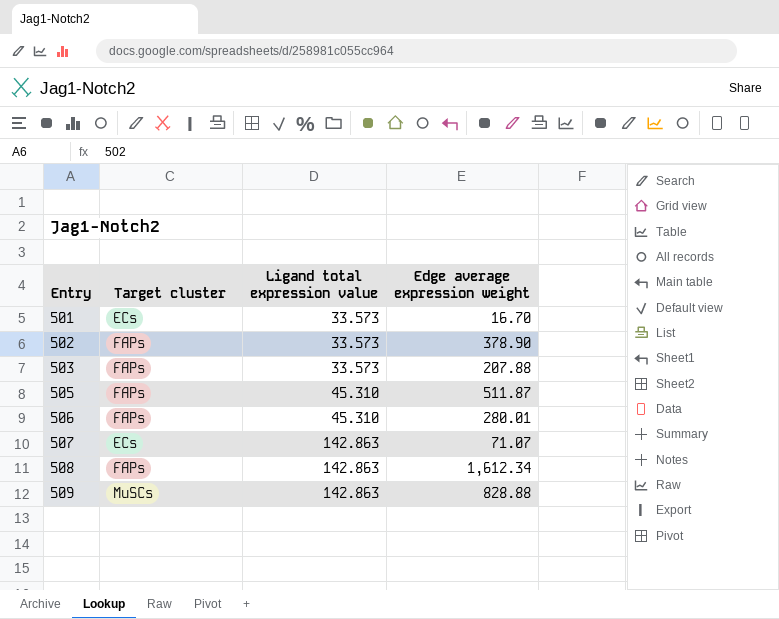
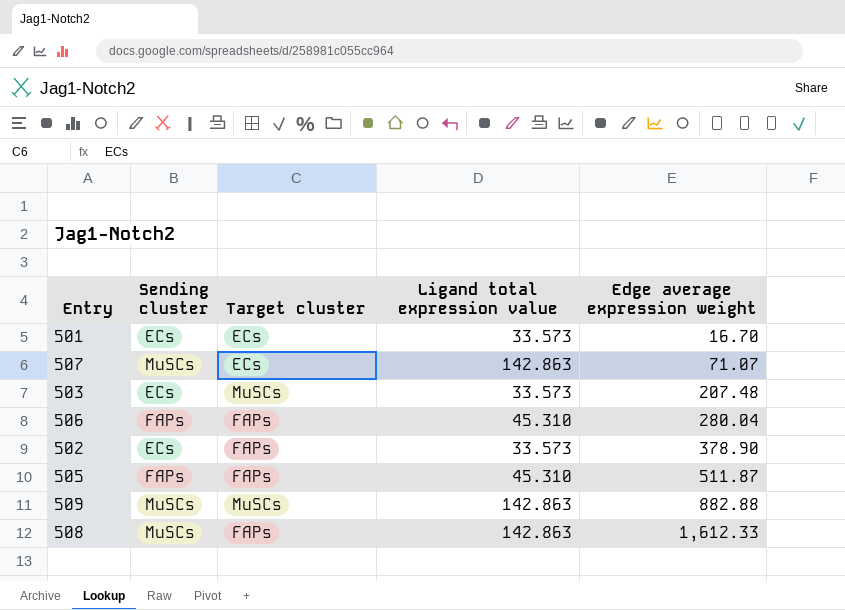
row order: Entry ascending -> Edge average expression weight ascending
column Sending cluster | position: none -> 2
503 | Target cluster: FAPs -> MuSCs
503 | Edge average expression weight: 207.88 -> 207.48
506 | Edge average expression weight: 280.01 -> 280.04
509 | Edge average expression weight: 828.88 -> 882.88
508 | Edge average expression weight: 1,612.34 -> 1,612.33

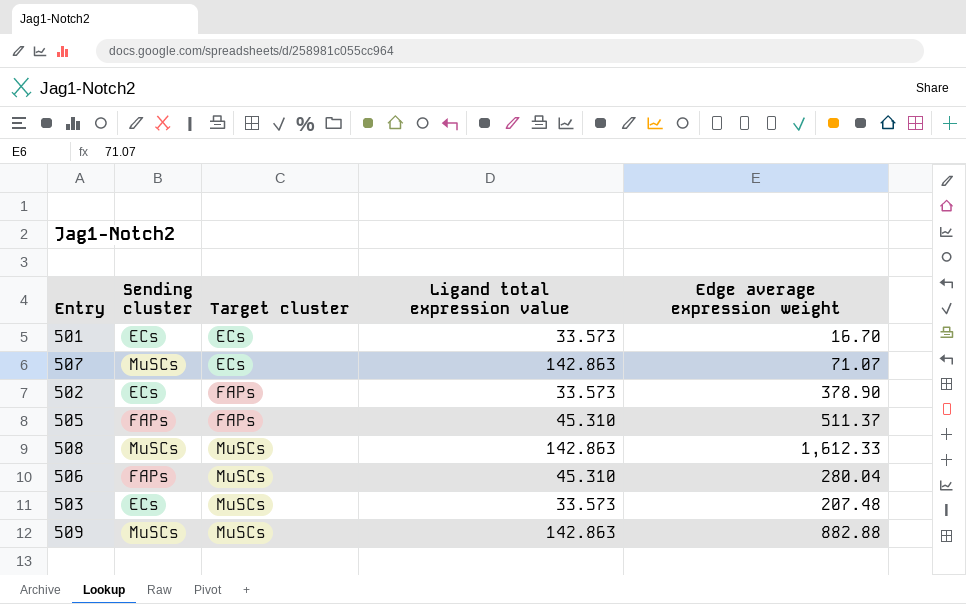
row order: Edge average expression weight ascending -> Target cluster ascending
505 | Edge average expression weight: 511.87 -> 511.37
508 | Target cluster: FAPs -> MuSCs
506 | Target cluster: FAPs -> MuSCs

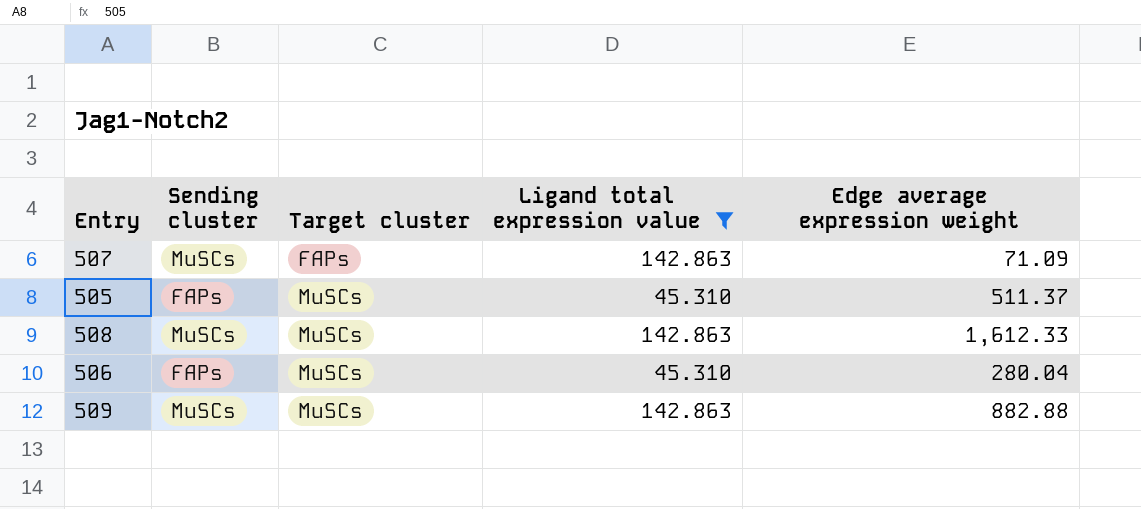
filter: none -> Ligand total expression value != 33.573
507 | Target cluster: ECs -> FAPs
507 | Edge average expression weight: 71.07 -> 71.09
505 | Target cluster: FAPs -> MuSCs

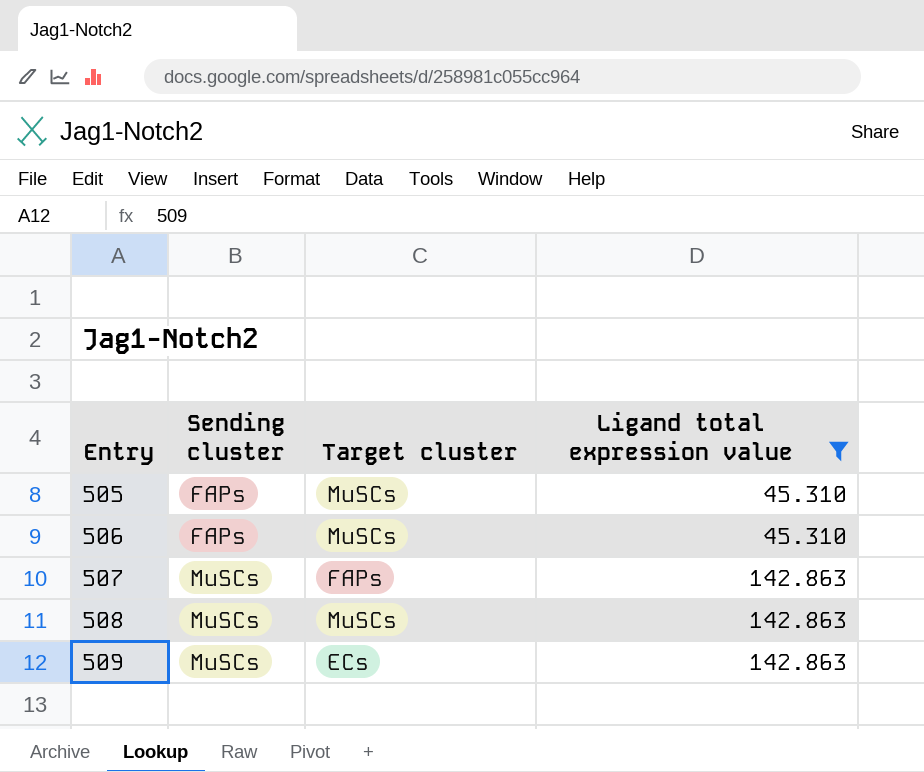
row order: Target cluster ascending -> Entry ascending
column Edge average expression weight | position: 5 -> none
509 | Target cluster: MuSCs -> ECs

